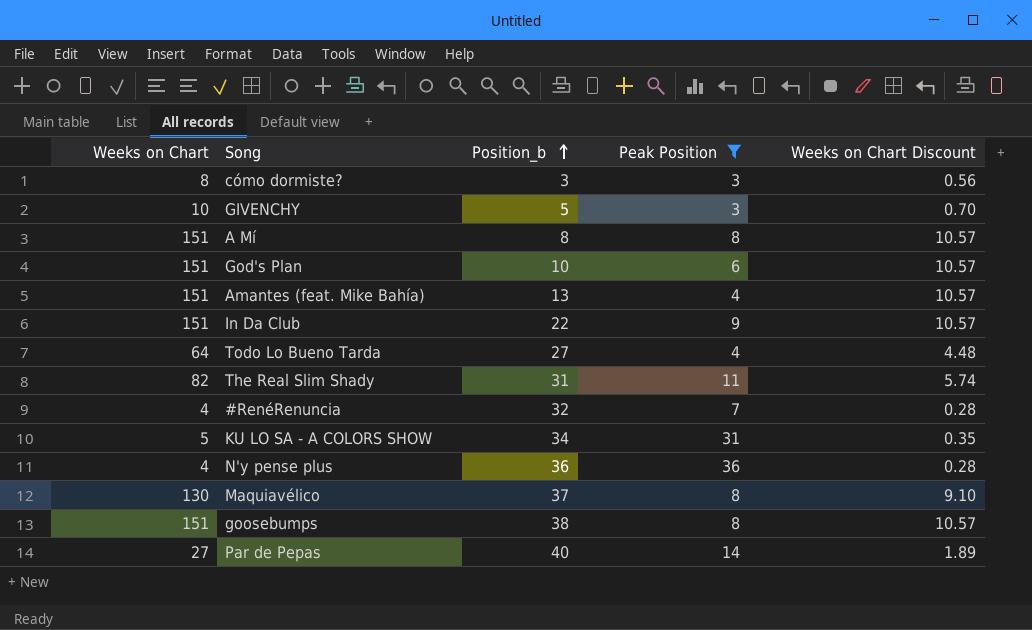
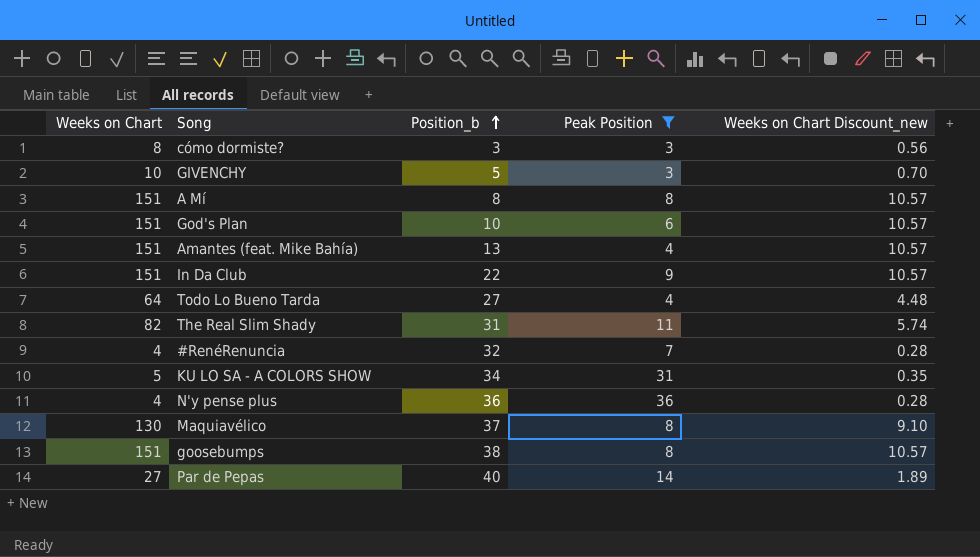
column name: Weeks on Chart Discount -> Weeks on Chart Discount_new

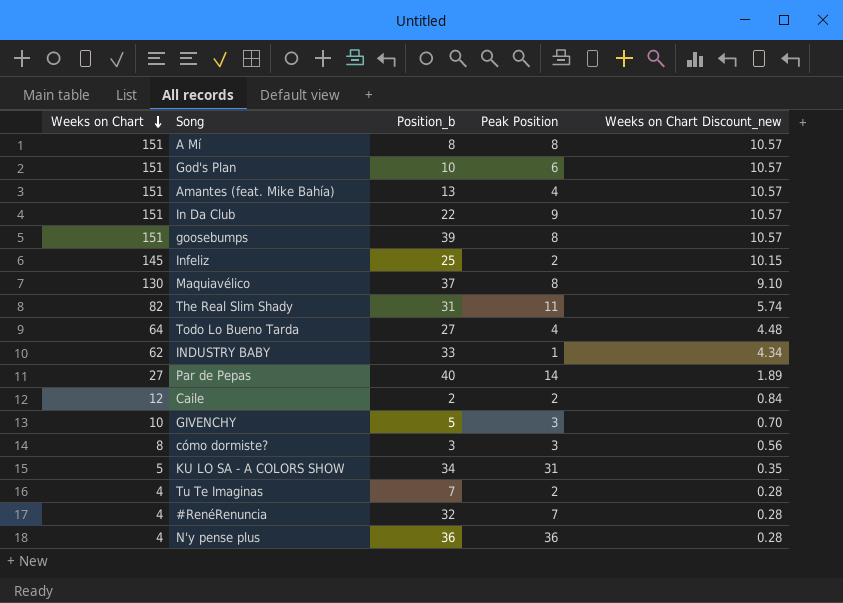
filter: Peak Position >= 3 -> none
row order: Position_b ascending -> Weeks on Chart descending
goosebumps | Position_b: 38 -> 39

